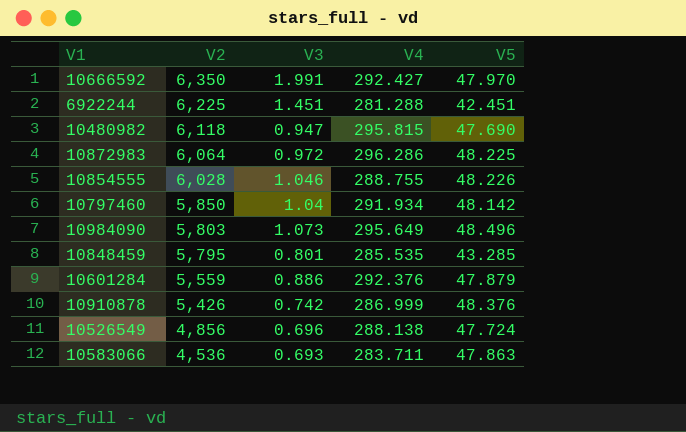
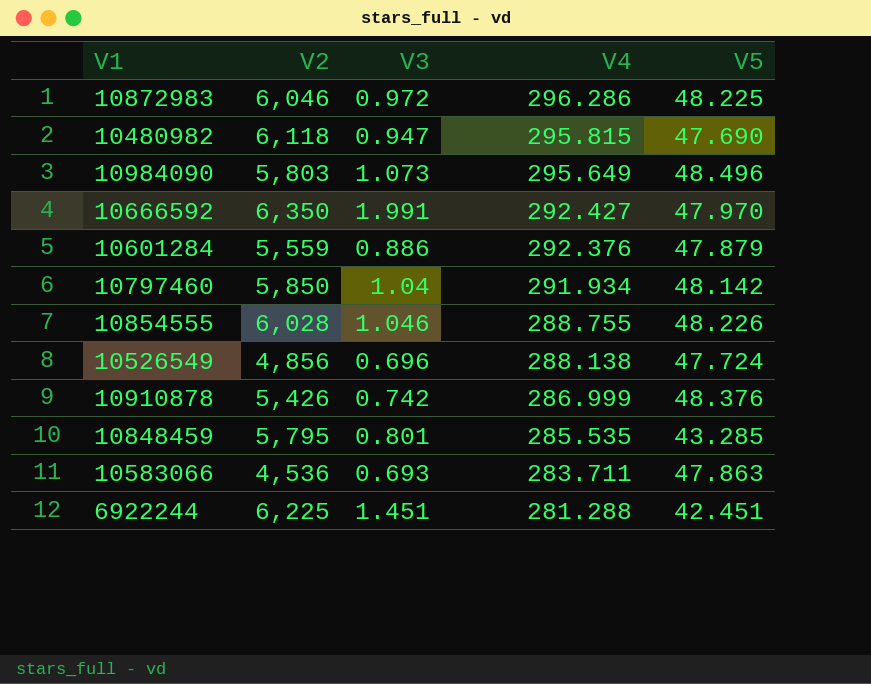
row order: V2 descending -> V4 descending
10872983 | V2: 6,064 -> 6,046

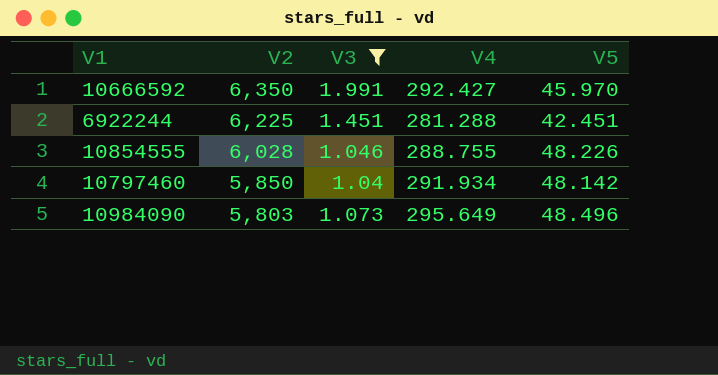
filter: none -> V3 >= 1.04
row order: V4 descending -> V2 descending
10666592 | V5: 47.970 -> 45.970

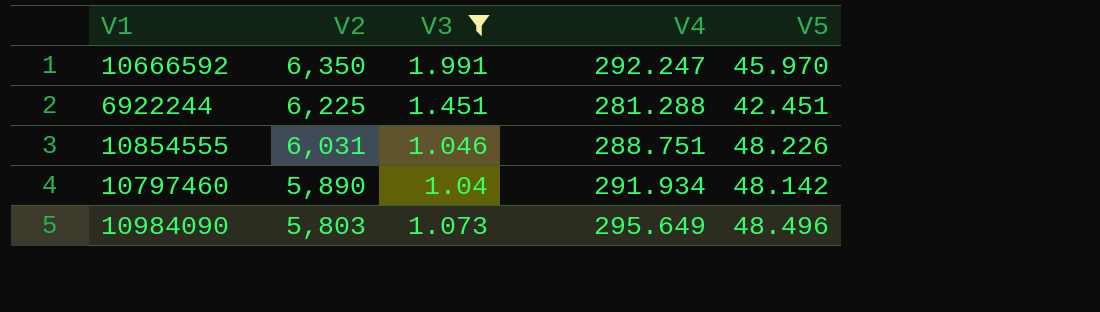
10666592 | V4: 292.427 -> 292.247
10854555 | V2: 6,028 -> 6,031
10854555 | V4: 288.755 -> 288.751
10797460 | V2: 5,850 -> 5,890

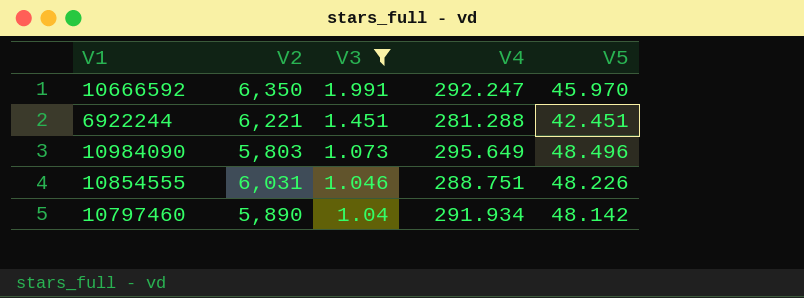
row order: V2 descending -> V3 descending
6922244 | V2: 6,225 -> 6,221

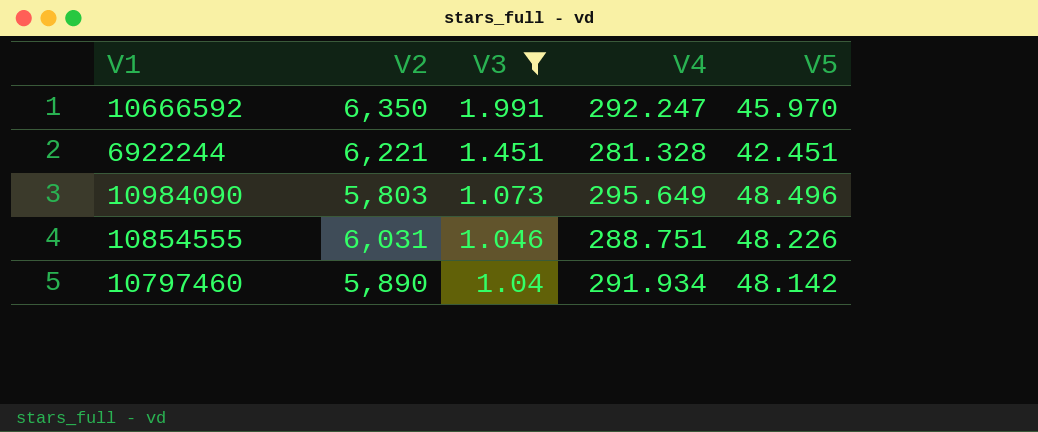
6922244 | V4: 281.288 -> 281.328

